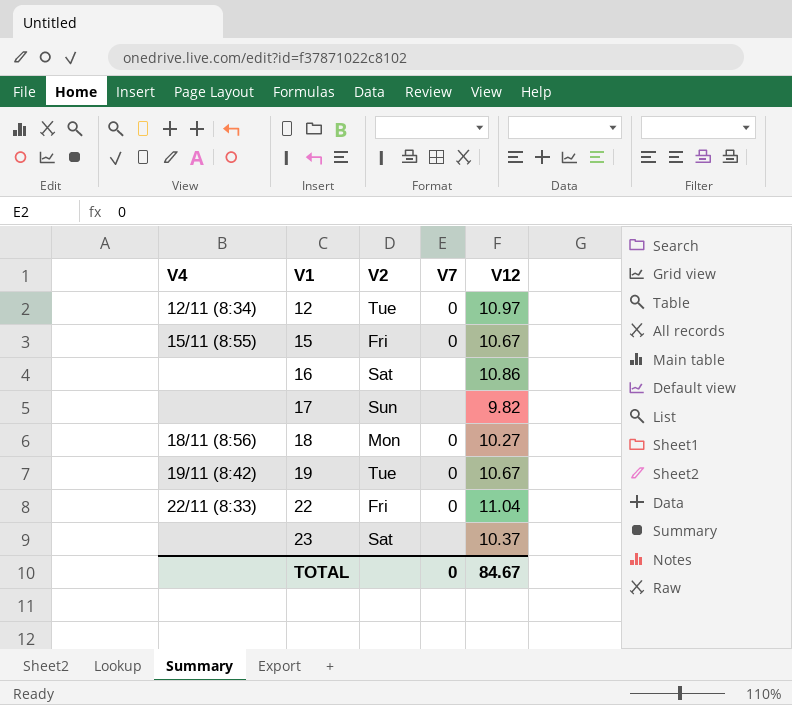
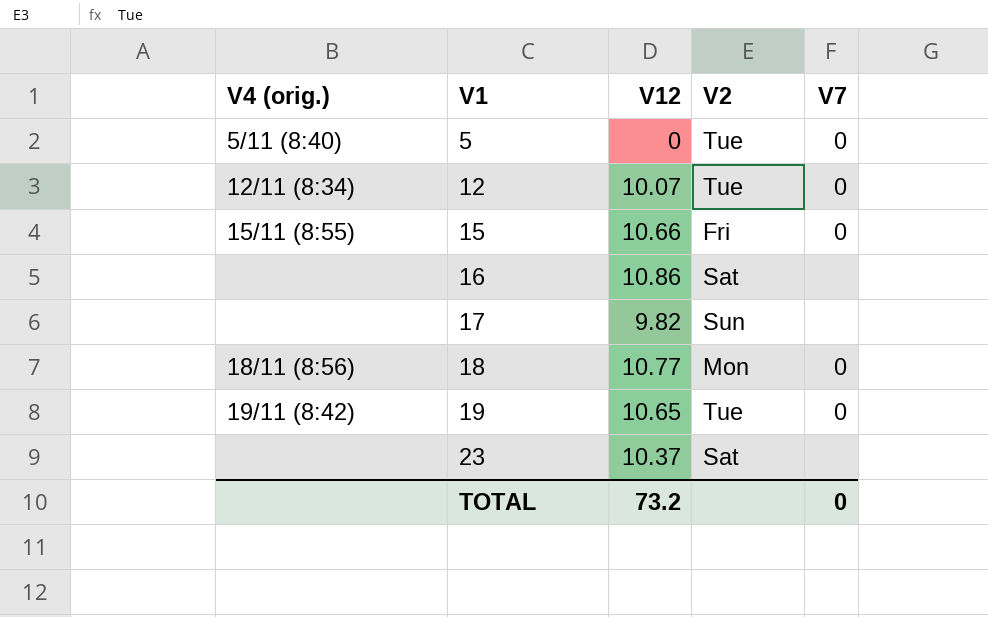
column name: V4 -> V4 (orig.)
column V12 | position: 5 -> 3
row 22: 22/11 (8:33) | Fri | 0 | 11.04 -> none
row 5: none -> 5/11 (8:40) | 0 | Tue | 0
12 | V12: 10.97 -> 10.07
15 | V12: 10.67 -> 10.66
18 | V12: 10.27 -> 10.77
19 | V12: 10.67 -> 10.65
TOTAL | V12: 84.67 -> 73.2

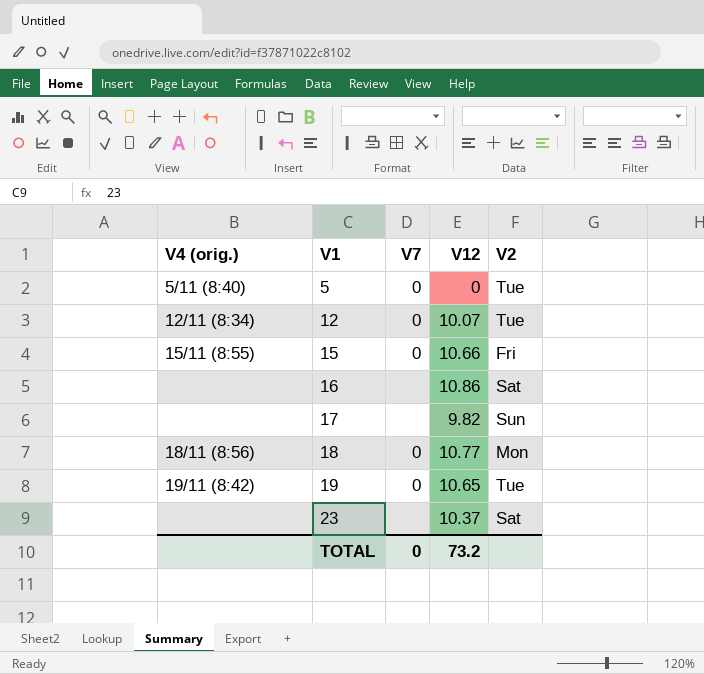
column V7 | position: 5 -> 3

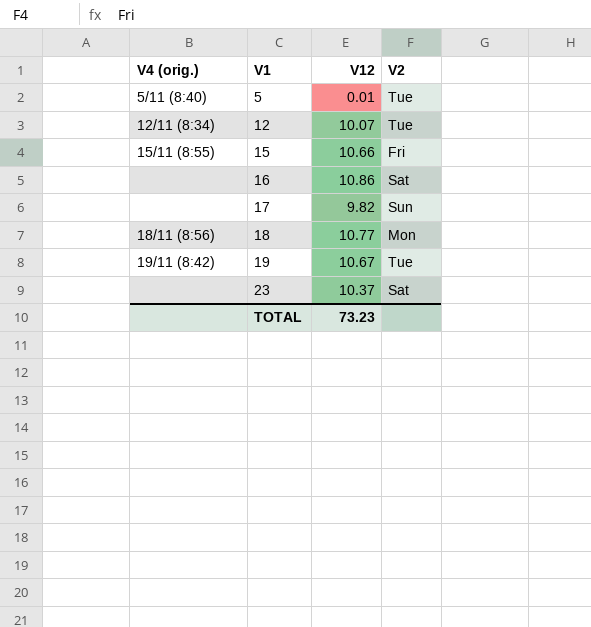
column V7 | position: 3 -> none
5 | V12: 0 -> 0.01
19 | V12: 10.65 -> 10.67
TOTAL | V12: 73.2 -> 73.23

